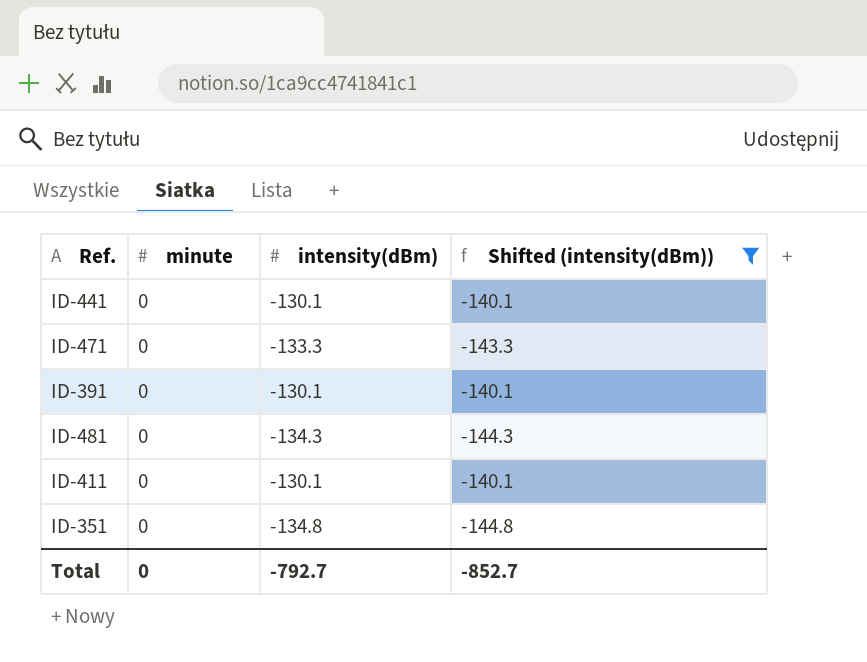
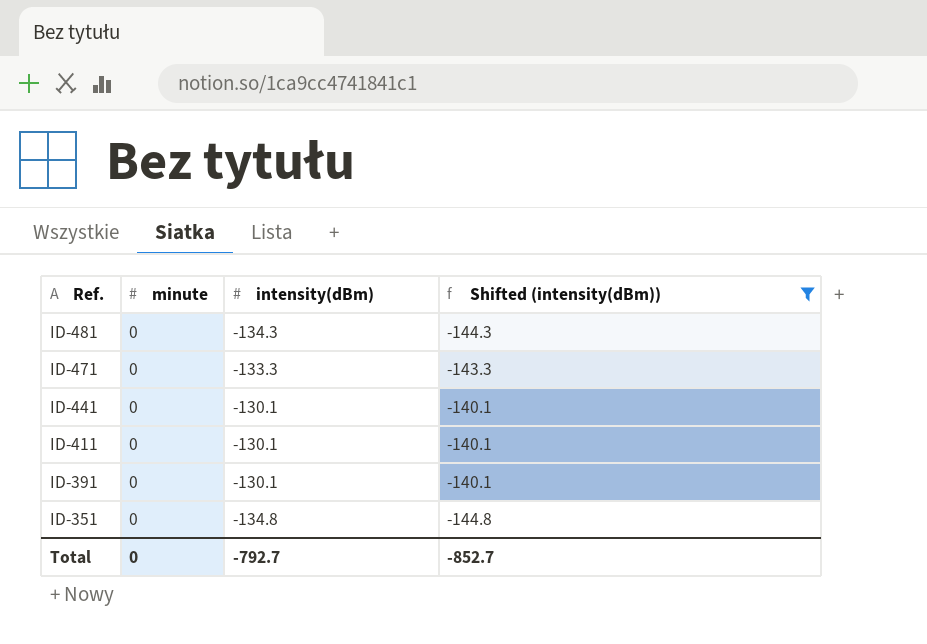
row order: none -> Ref. descending

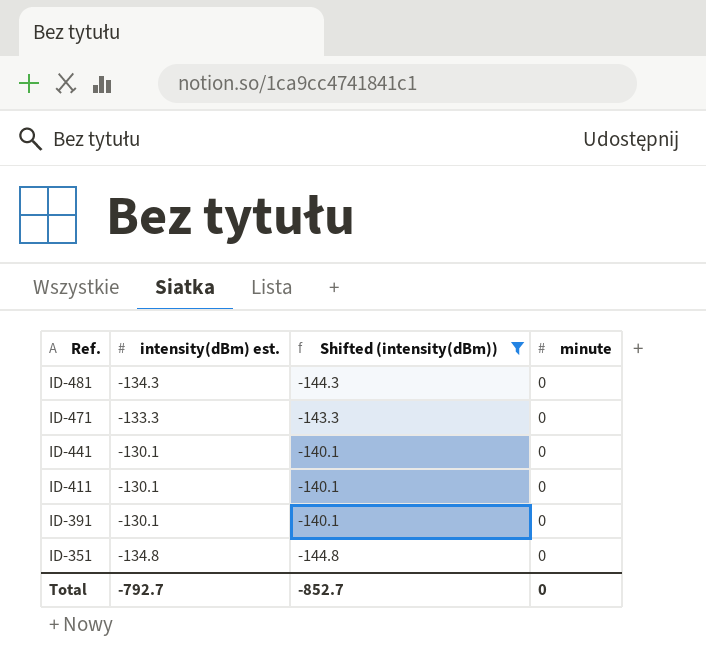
column name: intensity(dBm) -> intensity(dBm) est.
column minute | position: 2 -> 4

